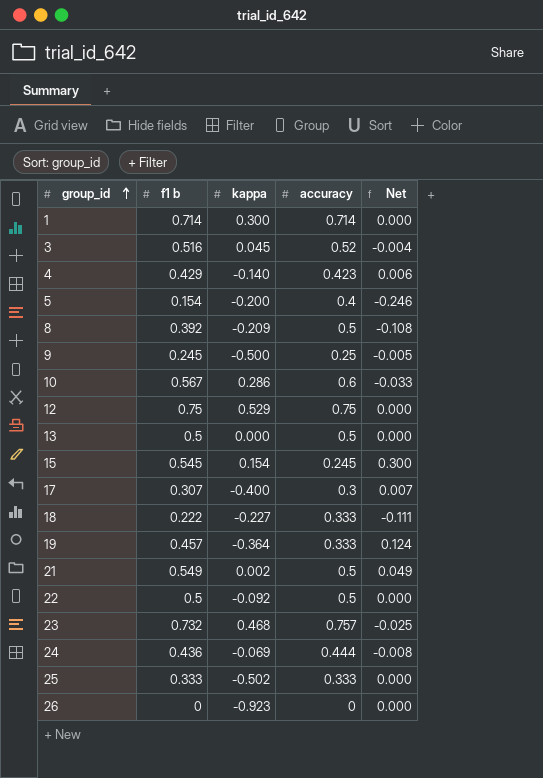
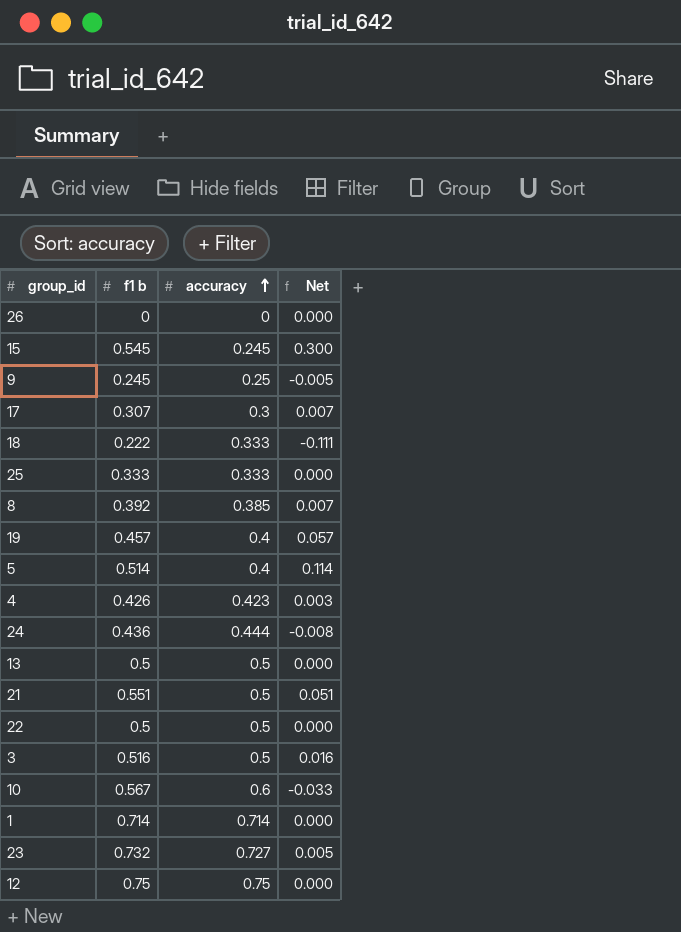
row order: group_id ascending -> accuracy ascending
column kappa | position: 3 -> none
8 | accuracy: 0.5 -> 0.385
8 | Net: -0.108 -> 0.007
19 | accuracy: 0.333 -> 0.4
19 | Net: 0.124 -> 0.057
5 | f1 b: 0.154 -> 0.514
5 | Net: -0.246 -> 0.114
4 | f1 b: 0.429 -> 0.426
4 | Net: 0.006 -> 0.003
21 | f1 b: 0.549 -> 0.551
21 | Net: 0.049 -> 0.051
3 | accuracy: 0.52 -> 0.5
3 | Net: -0.004 -> 0.016
23 | accuracy: 0.757 -> 0.727
23 | Net: -0.025 -> 0.005

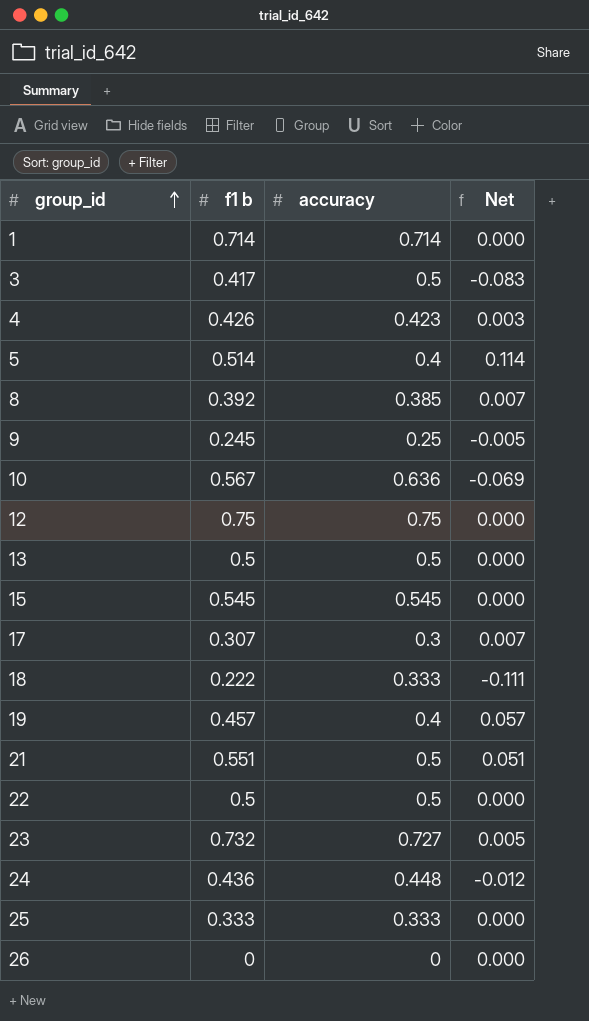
row order: accuracy ascending -> group_id ascending
3 | f1 b: 0.516 -> 0.417
3 | Net: 0.016 -> -0.083
10 | accuracy: 0.6 -> 0.636
10 | Net: -0.033 -> -0.069
15 | accuracy: 0.245 -> 0.545
15 | Net: 0.300 -> 0.000
24 | accuracy: 0.444 -> 0.448
24 | Net: -0.008 -> -0.012

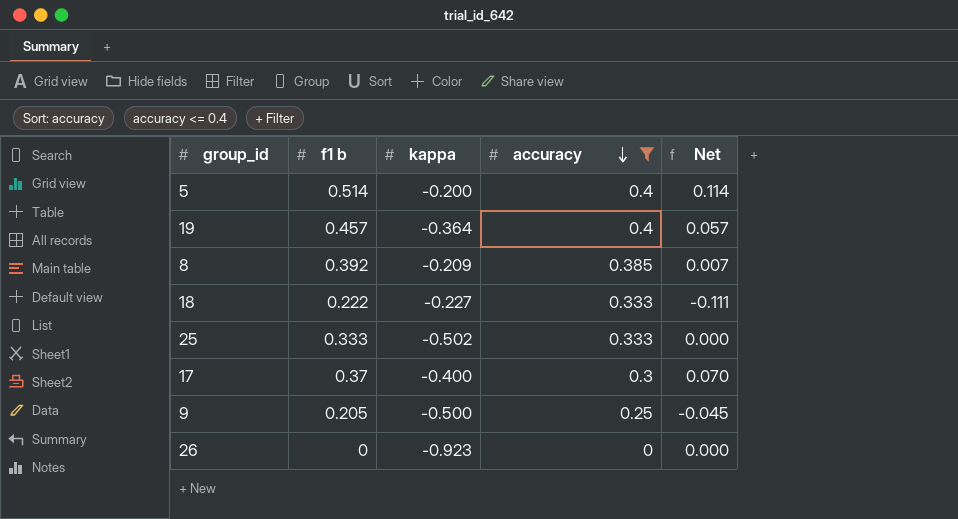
filter: none -> accuracy <= 0.4
row order: group_id ascending -> accuracy descending
column kappa | position: none -> 3
17 | f1 b: 0.307 -> 0.37
17 | Net: 0.007 -> 0.070
9 | f1 b: 0.245 -> 0.205
9 | Net: -0.005 -> -0.045

